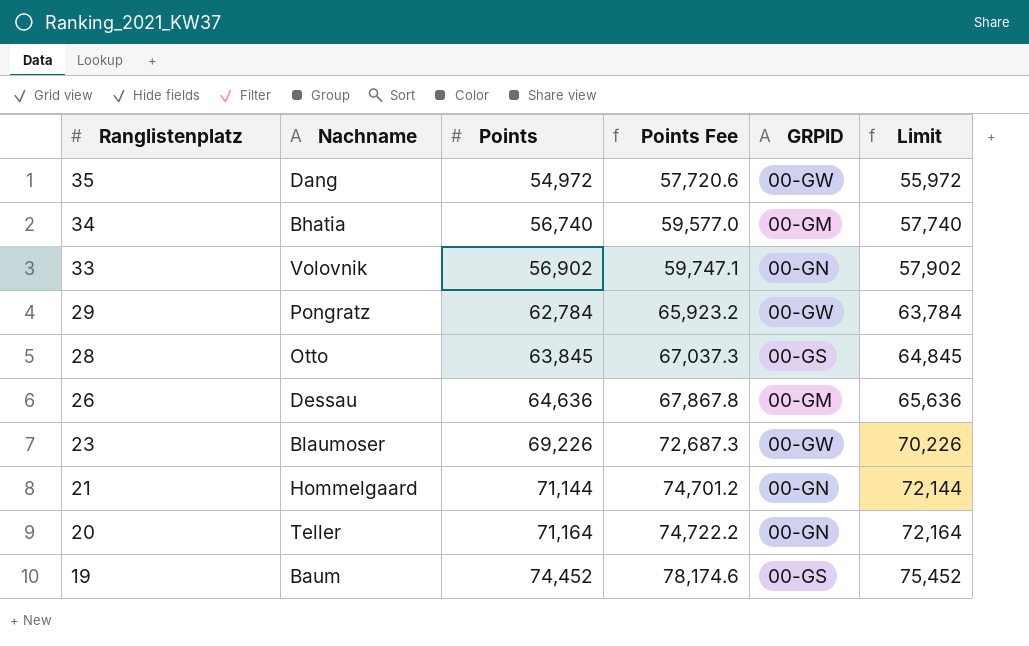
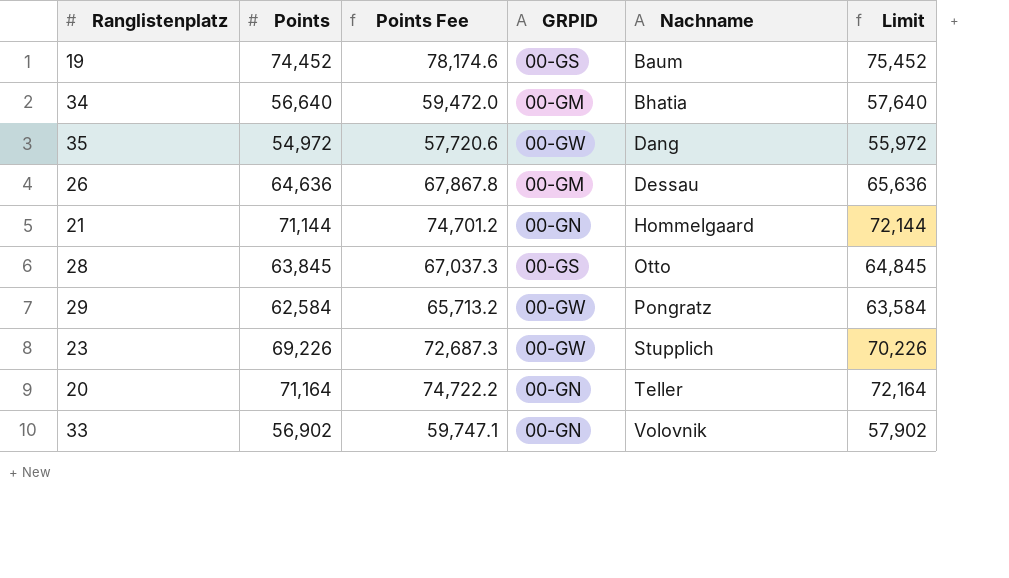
row order: Ranglistenplatz descending -> Nachname ascending
column Nachname | position: 2 -> 5
34 | Points: 56,740 -> 56,640
34 | Points Fee: 59,577.0 -> 59,472.0
34 | Limit: 57,740 -> 57,640
29 | Points: 62,784 -> 62,584
29 | Points Fee: 65,923.2 -> 65,713.2
29 | Limit: 63,784 -> 63,584
23 | Nachname: Blaumoser -> Stupplich

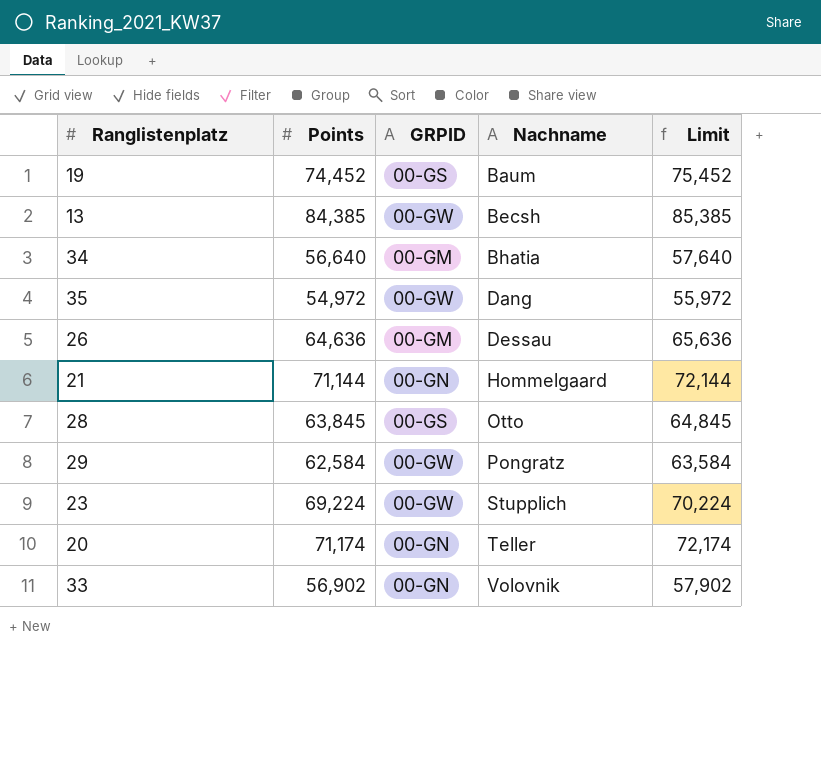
column Points Fee | formula: [Points] * 1.05 -> none
row 13: none -> 84,385 | 00-GW | Becsh | 85,385
23 | Points: 69,226 -> 69,224
23 | Limit: 70,226 -> 70,224
20 | Points: 71,164 -> 71,174
20 | Limit: 72,164 -> 72,174

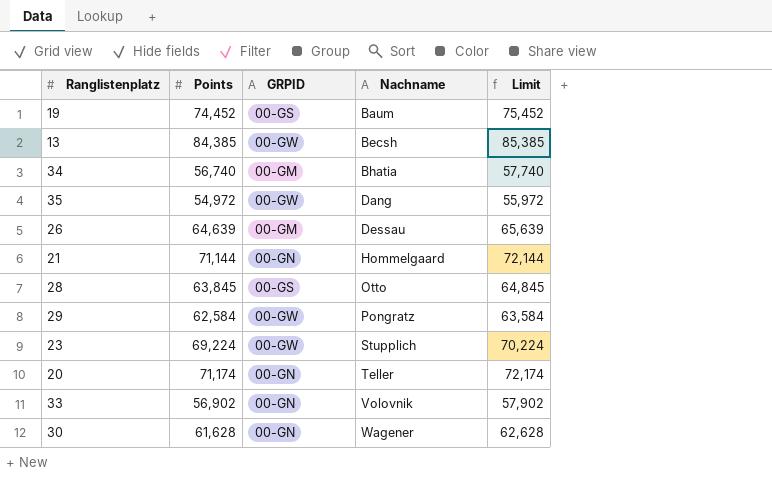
34 | Points: 56,640 -> 56,740
34 | Limit: 57,640 -> 57,740
26 | Points: 64,636 -> 64,639
26 | Limit: 65,636 -> 65,639
row 30: none -> 61,628 | 00-GN | Wagener | 62,628

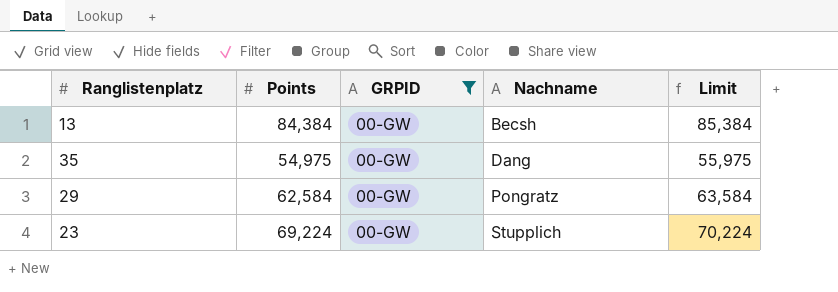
filter: none -> GRPID = 00-GW
13 | Points: 84,385 -> 84,384
13 | Limit: 85,385 -> 85,384
35 | Points: 54,972 -> 54,975
35 | Limit: 55,972 -> 55,975

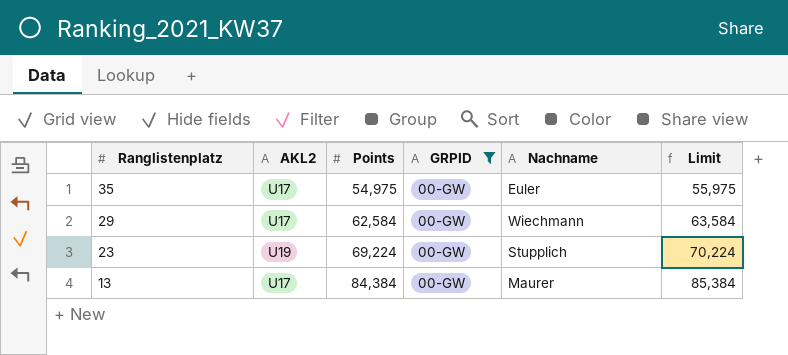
row order: Nachname ascending -> Ranglistenplatz descending
column AKL2 | position: none -> 2
35 | Nachname: Dang -> Euler
29 | Nachname: Pongratz -> Wiechmann
13 | Nachname: Becsh -> Maurer

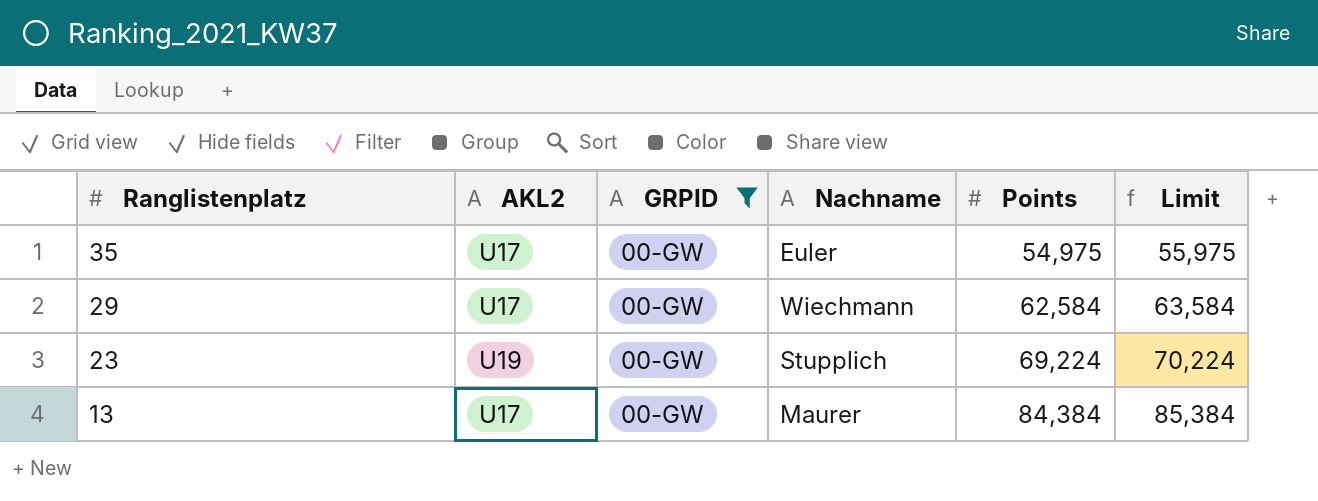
column Points | position: 3 -> 5

